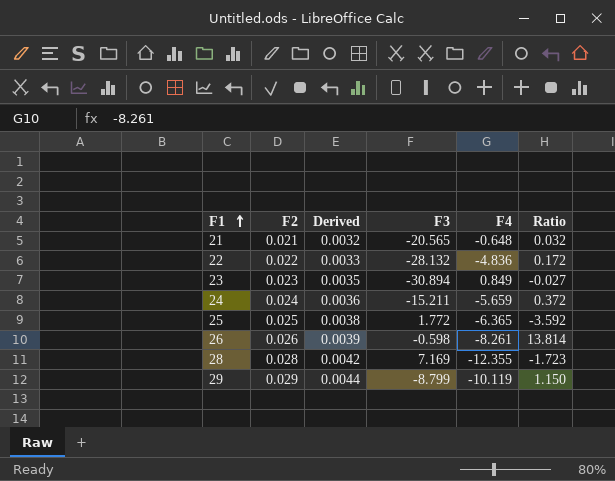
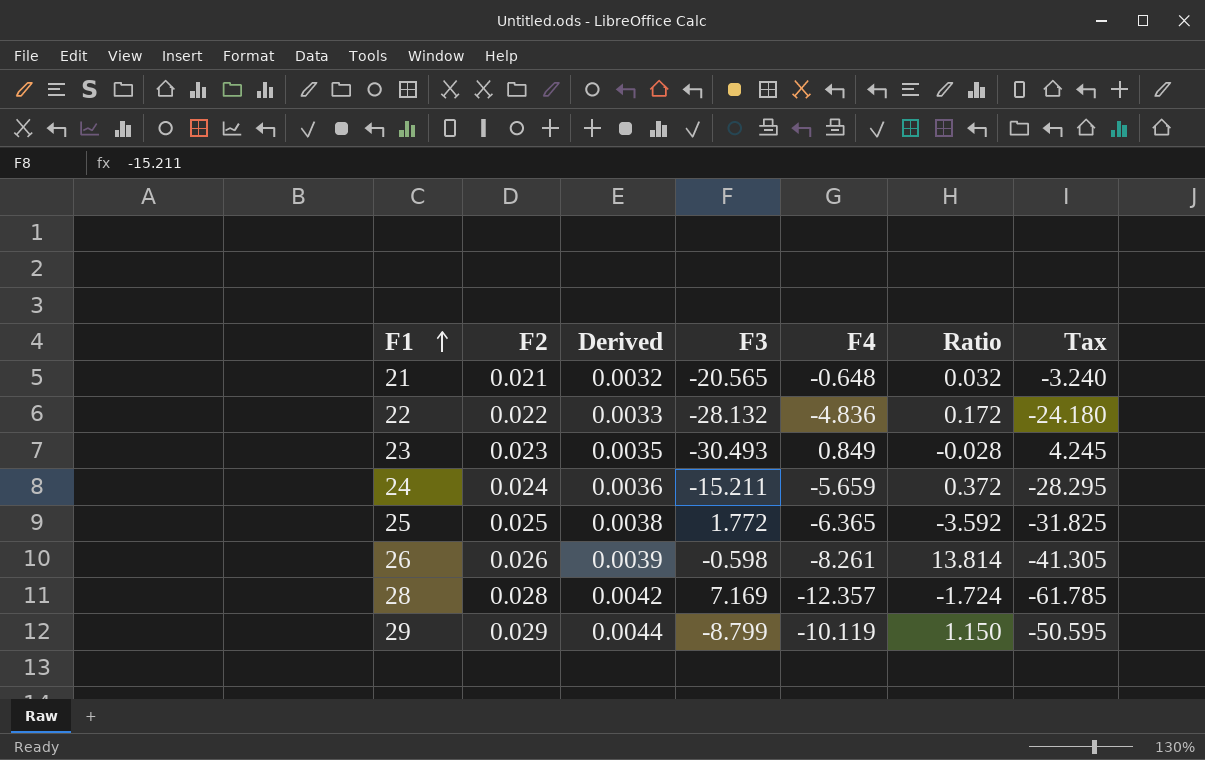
column Tax | formula: none -> [F4] * 5
23 | F3: -30.894 -> -30.493
23 | Ratio: -0.027 -> -0.028
28 | F4: -12.355 -> -12.357
28 | Ratio: -1.723 -> -1.724

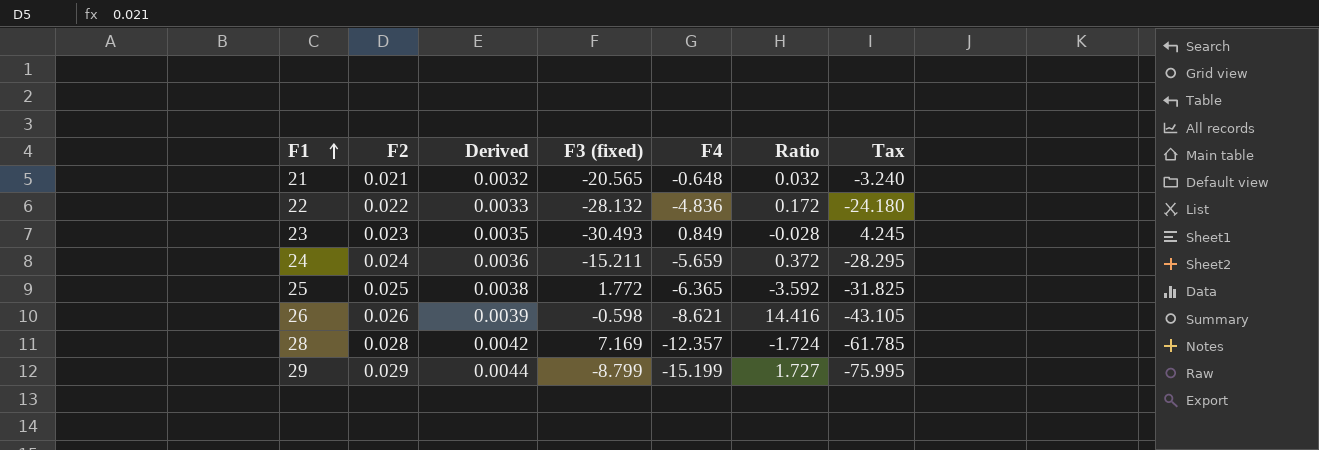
column name: F3 -> F3 (fixed)
26 | F4: -8.261 -> -8.621
26 | Ratio: 13.814 -> 14.416
26 | Tax: -41.305 -> -43.105
29 | F4: -10.119 -> -15.199
29 | Ratio: 1.150 -> 1.727
29 | Tax: -50.595 -> -75.995

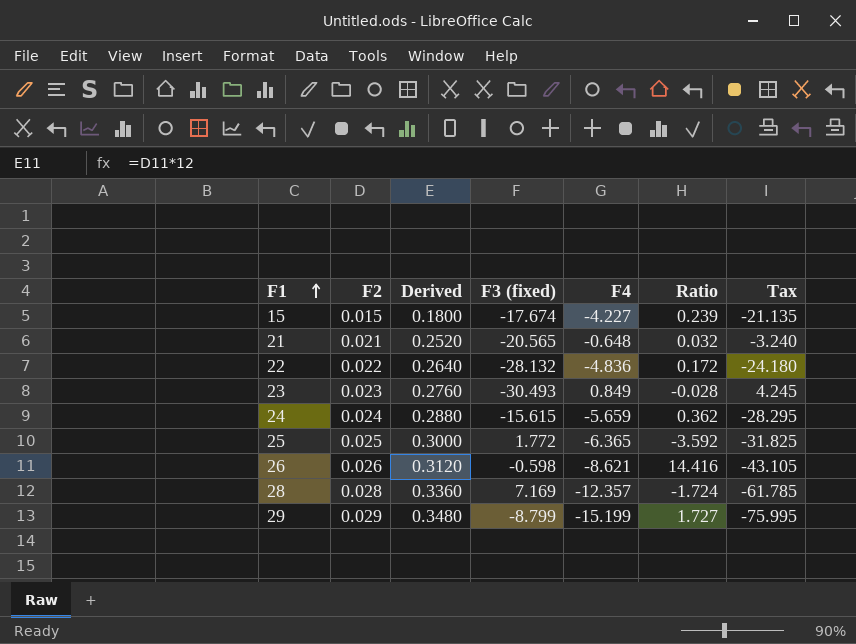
column Derived | formula: [F2] * 0.15 -> [F2] * 12
row 15: none -> 0.015 | 0.1800 | -17.674 | -4.227 | 0.239 | -21.135
24 | F3 (fixed): -15.211 -> -15.615
24 | Ratio: 0.372 -> 0.362

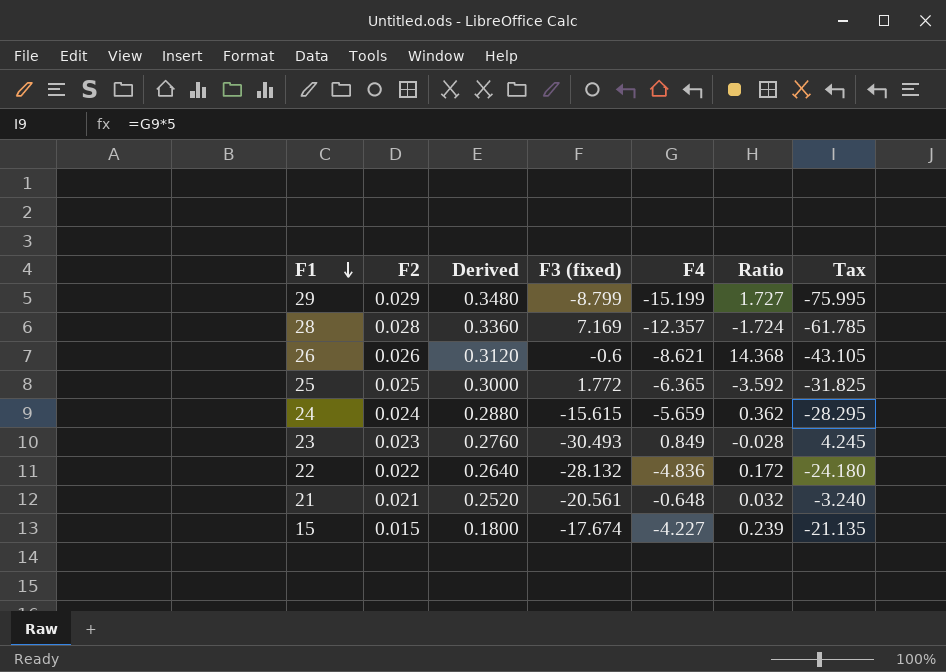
row order: F1 ascending -> F1 descending
26 | F3 (fixed): -0.598 -> -0.6
26 | Ratio: 14.416 -> 14.368
21 | F3 (fixed): -20.565 -> -20.561

